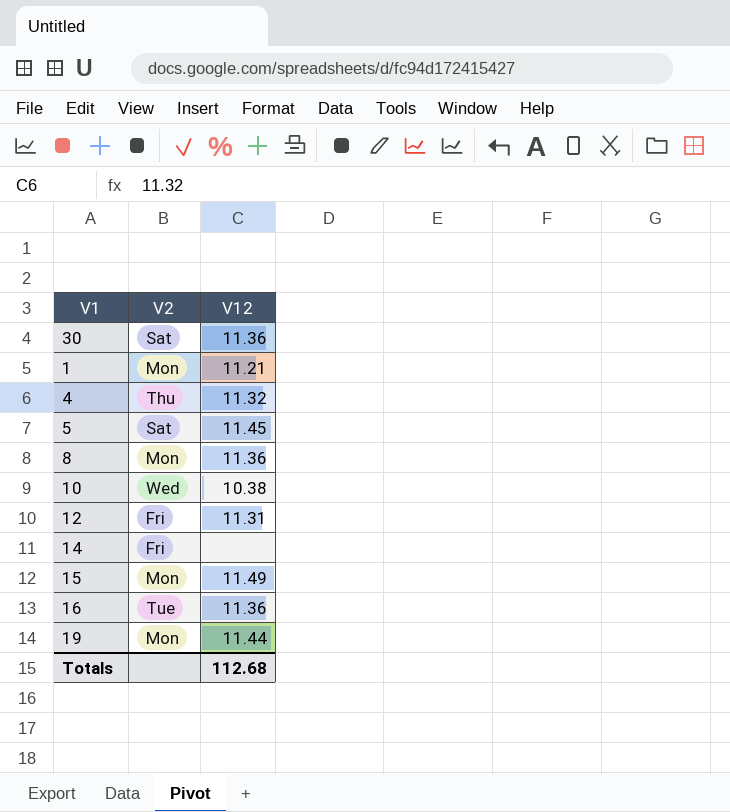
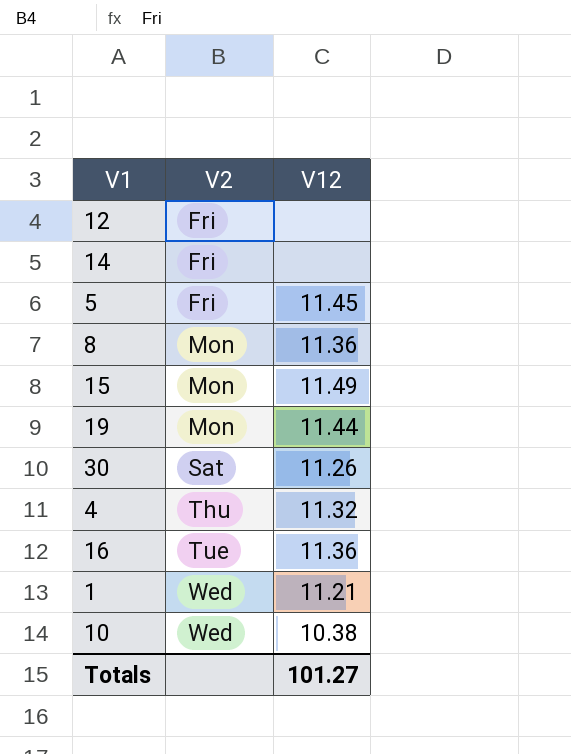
row order: none -> V2 ascending
12 | V12: 11.31 -> none
5 | V2: Sat -> Fri
30 | V12: 11.36 -> 11.26
1 | V2: Mon -> Wed
Totals | V12: 112.68 -> 101.27

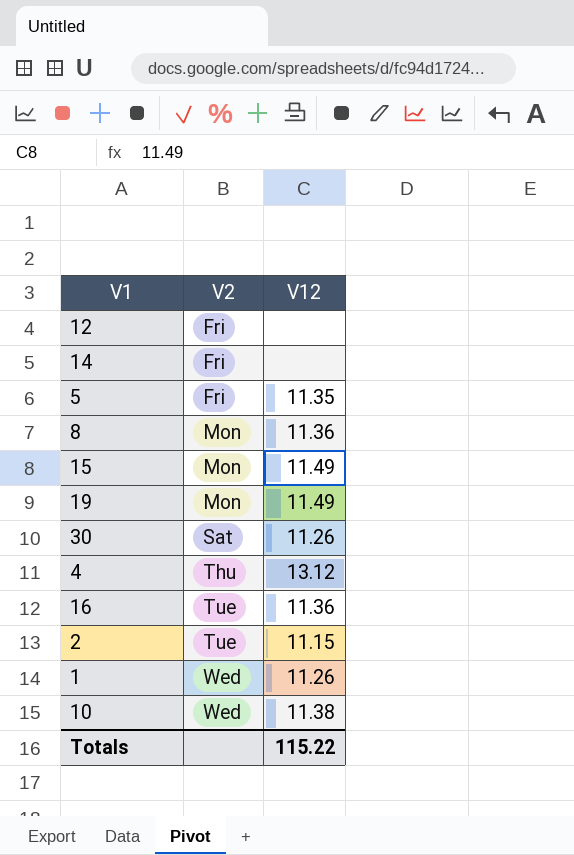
5 | V12: 11.45 -> 11.35
19 | V12: 11.44 -> 11.49
4 | V12: 11.32 -> 13.12
row 2: none -> Tue | 11.15
1 | V12: 11.21 -> 11.26
10 | V12: 10.38 -> 11.38
Totals | V12: 101.27 -> 115.22

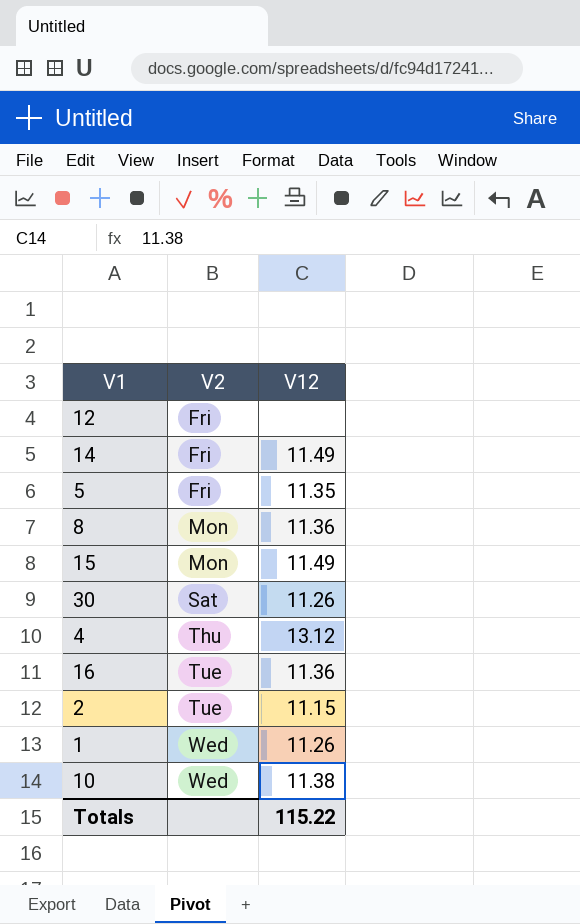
row 19: Mon | 11.49 -> none
14 | V12: none -> 11.49

